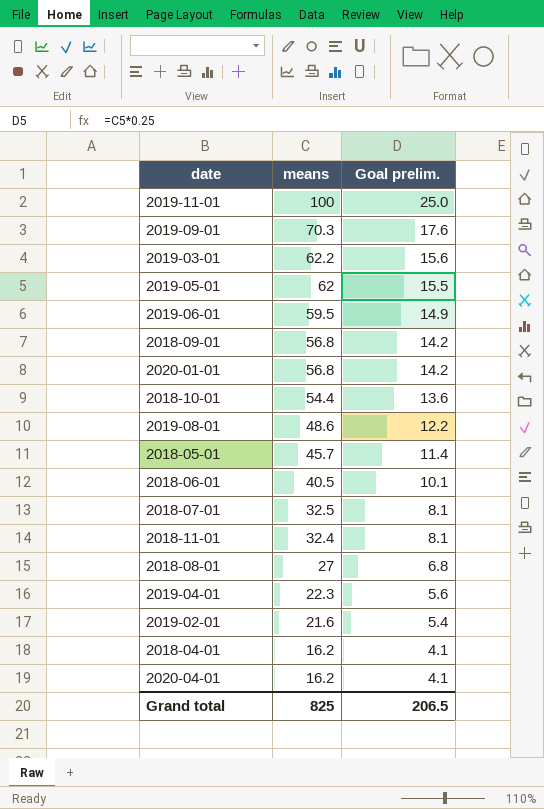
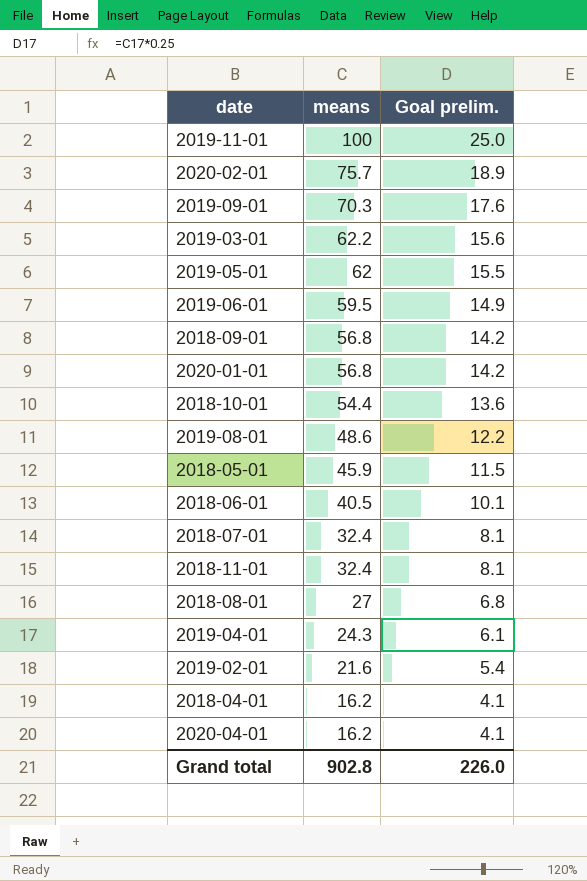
row 2020-02-01: none -> 75.7 | 18.9
2018-05-01 | means: 45.7 -> 45.9
2018-05-01 | Goal prelim.: 11.4 -> 11.5
2018-07-01 | means: 32.5 -> 32.4
2019-04-01 | means: 22.3 -> 24.3
2019-04-01 | Goal prelim.: 5.6 -> 6.1
Grand total | means: 825 -> 902.8
Grand total | Goal prelim.: 206.5 -> 226.0

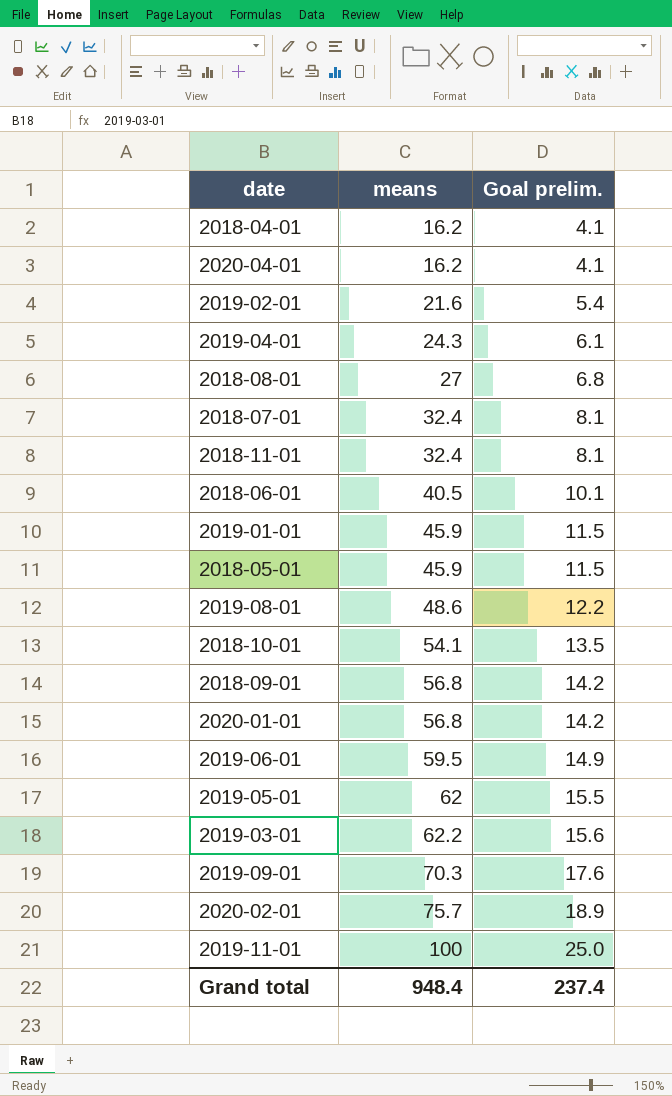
row order: means descending -> means ascending
row 2019-01-01: none -> 45.9 | 11.5
2018-10-01 | means: 54.4 -> 54.1
2018-10-01 | Goal prelim.: 13.6 -> 13.5
Grand total | means: 902.8 -> 948.4
Grand total | Goal prelim.: 226.0 -> 237.4

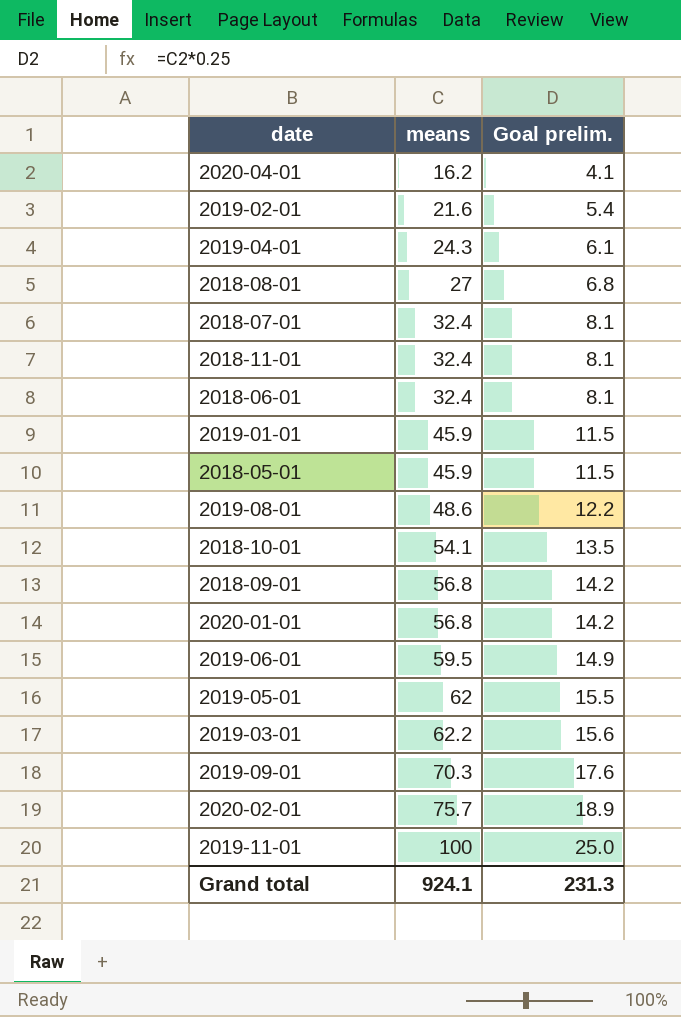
row 2018-04-01: 16.2 | 4.1 -> none
2018-06-01 | means: 40.5 -> 32.4
2018-06-01 | Goal prelim.: 10.1 -> 8.1
Grand total | means: 948.4 -> 924.1
Grand total | Goal prelim.: 237.4 -> 231.3

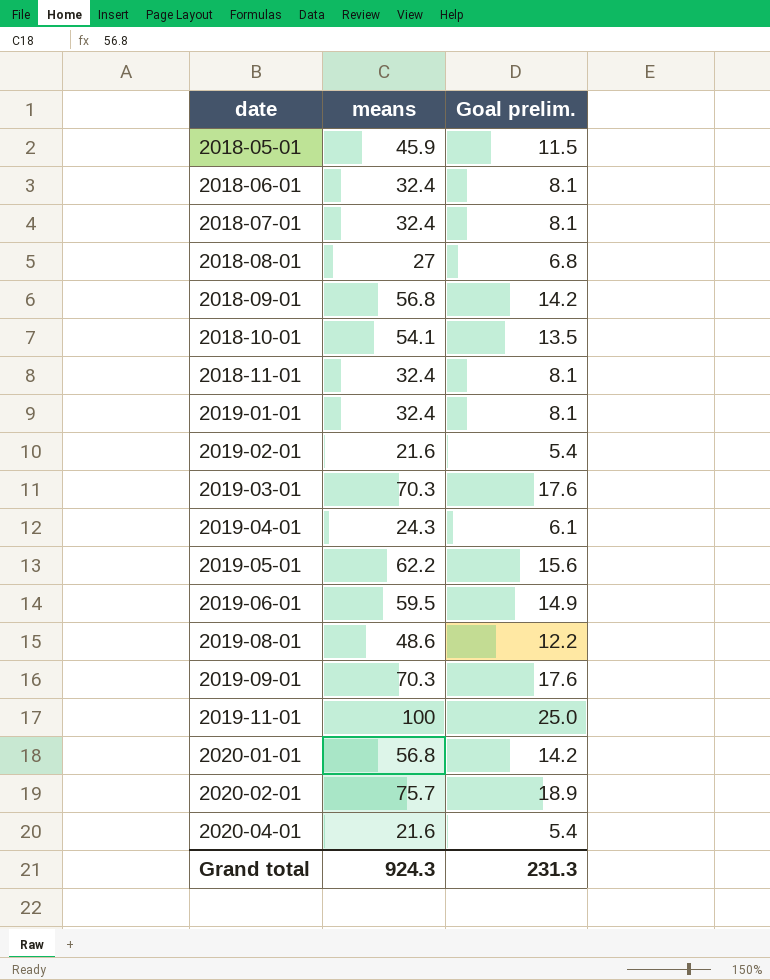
row order: means ascending -> date ascending
2019-01-01 | means: 45.9 -> 32.4
2019-01-01 | Goal prelim.: 11.5 -> 8.1
2019-03-01 | means: 62.2 -> 70.3
2019-03-01 | Goal prelim.: 15.6 -> 17.6
2019-05-01 | means: 62 -> 62.2
2019-05-01 | Goal prelim.: 15.5 -> 15.6
2020-04-01 | means: 16.2 -> 21.6
2020-04-01 | Goal prelim.: 4.1 -> 5.4
Grand total | means: 924.1 -> 924.3

